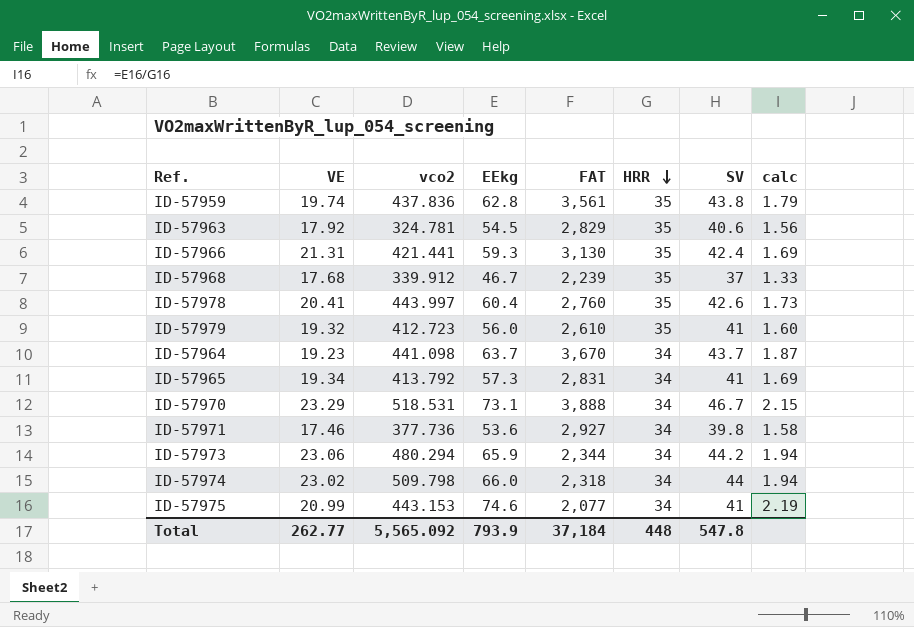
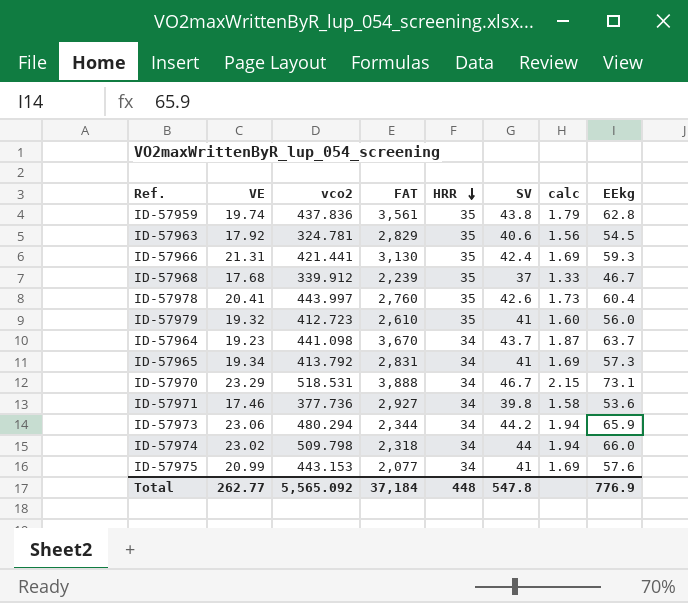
column EEkg | position: 4 -> 8
ID-57975 | calc: 2.19 -> 1.69
ID-57975 | EEkg: 74.6 -> 57.6
Total | EEkg: 793.9 -> 776.9

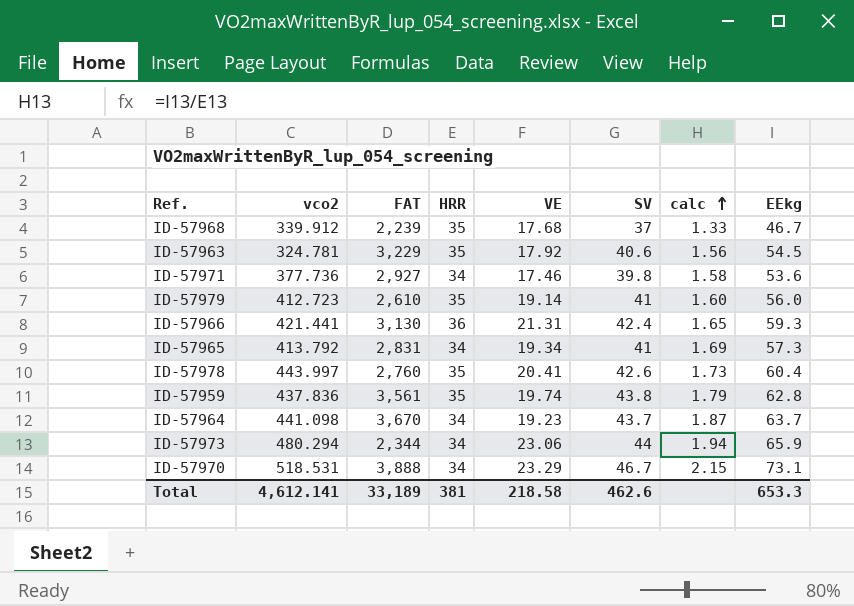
row order: HRR descending -> calc ascending
column VE | position: 2 -> 5
row ID-57974: 23.02 | 509.798 | 2,318 | 34 | 44 | 1.94 | 66.0 -> none
row ID-57975: 20.99 | 443.153 | 2,077 | 34 | 41 | 1.69 | 57.6 -> none
ID-57963 | FAT: 2,829 -> 3,229
ID-57979 | VE: 19.32 -> 19.14
ID-57966 | HRR: 35 -> 36
ID-57966 | calc: 1.69 -> 1.65
ID-57973 | SV: 44.2 -> 44
Total | vco2: 5,565.092 -> 4,612.141
Total | FAT: 37,184 -> 33,189
Total | HRR: 448 -> 381
Total | VE: 262.77 -> 218.58
Total | SV: 547.8 -> 462.6
Total | EEkg: 776.9 -> 653.3

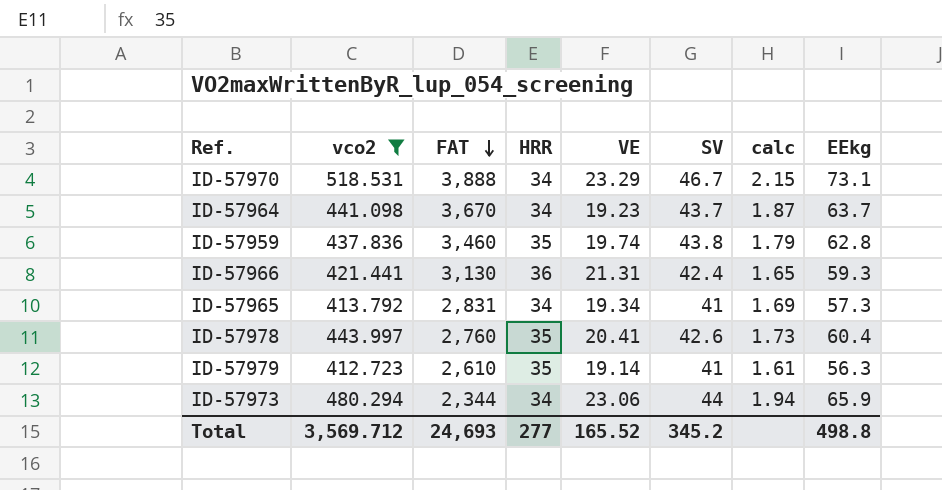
filter: none -> vco2 >= 412.723
row order: calc ascending -> FAT descending
ID-57959 | FAT: 3,561 -> 3,460
ID-57979 | calc: 1.60 -> 1.61
ID-57979 | EEkg: 56.0 -> 56.3
Total | vco2: 4,612.141 -> 3,569.712
Total | FAT: 33,189 -> 24,693
Total | HRR: 381 -> 277
Total | VE: 218.58 -> 165.52
Total | SV: 462.6 -> 345.2
Total | EEkg: 653.3 -> 498.8

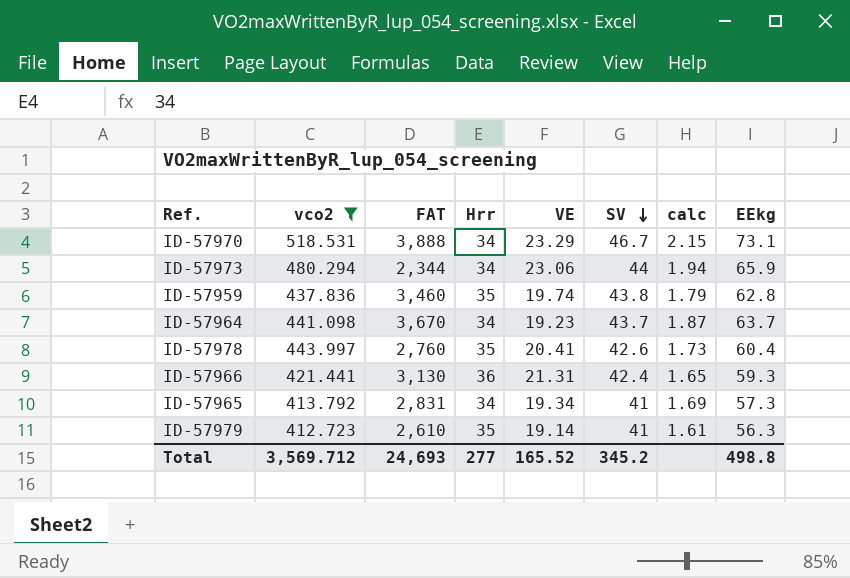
row order: FAT descending -> SV descending
column name: HRR -> Hrr

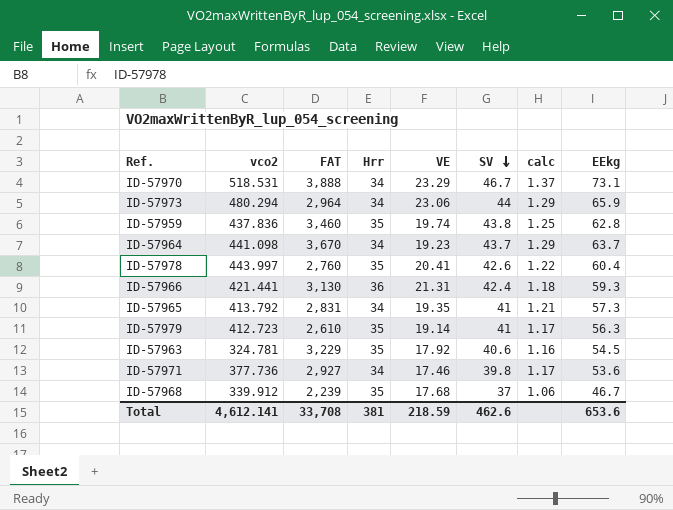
filter: vco2 >= 412.723 -> none
column calc | formula: [EEkg] / [Hrr] -> [SV] / [Hrr]
ID-57973 | FAT: 2,344 -> 2,964
ID-57965 | VE: 19.34 -> 19.35
Total | vco2: 3,569.712 -> 4,612.141
Total | FAT: 24,693 -> 33,708
Total | Hrr: 277 -> 381
Total | VE: 165.52 -> 218.59
Total | SV: 345.2 -> 462.6
Total | EEkg: 498.8 -> 653.6

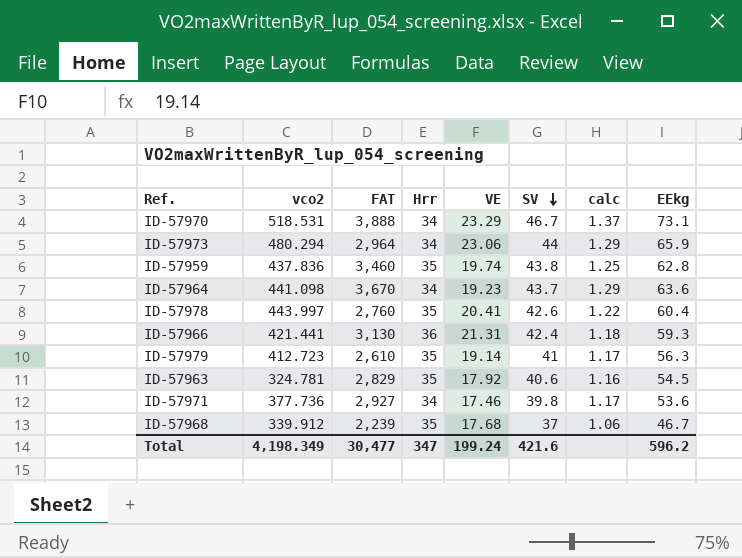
row ID-57965: 413.792 | 2,831 | 34 | 19.35 | 41 | 1.21 | 57.3 -> none
ID-57964 | EEkg: 63.7 -> 63.6
ID-57963 | FAT: 3,229 -> 2,829
Total | vco2: 4,612.141 -> 4,198.349
Total | FAT: 33,708 -> 30,477
Total | Hrr: 381 -> 347
Total | VE: 218.59 -> 199.24
Total | SV: 462.6 -> 421.6
Total | EEkg: 653.6 -> 596.2

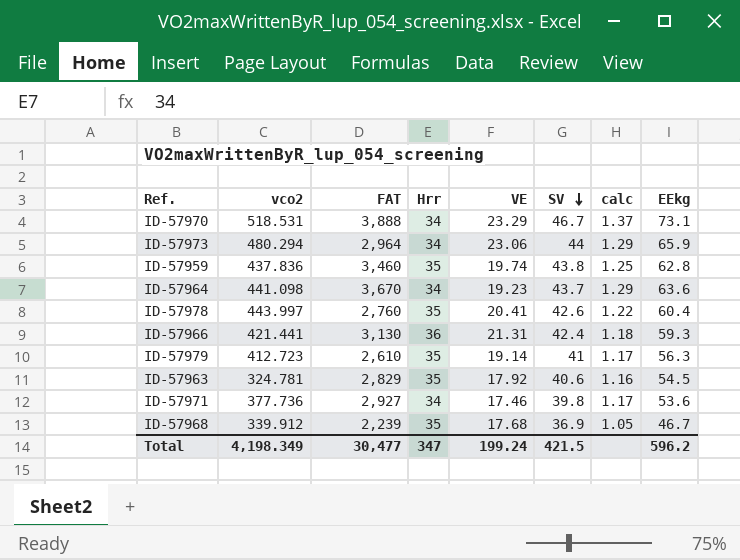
ID-57968 | SV: 37 -> 36.9
ID-57968 | calc: 1.06 -> 1.05
Total | SV: 421.6 -> 421.5

